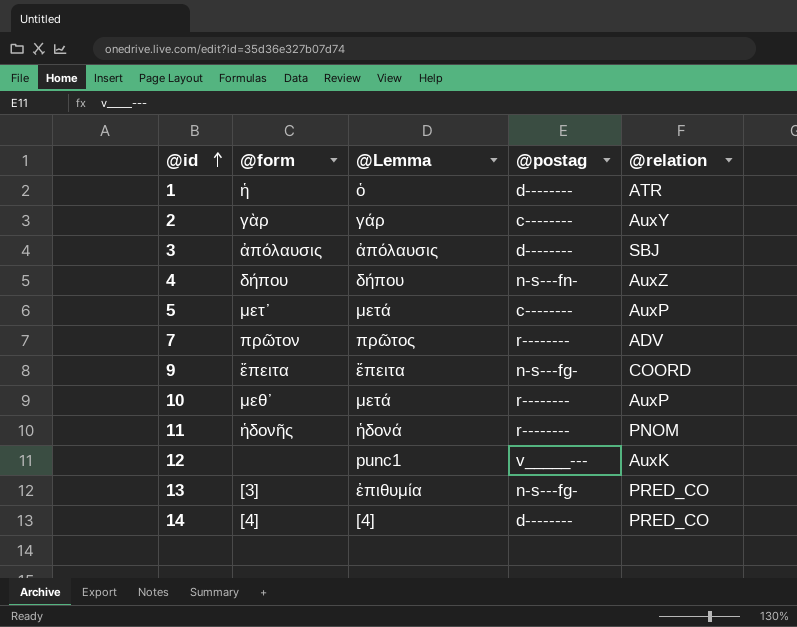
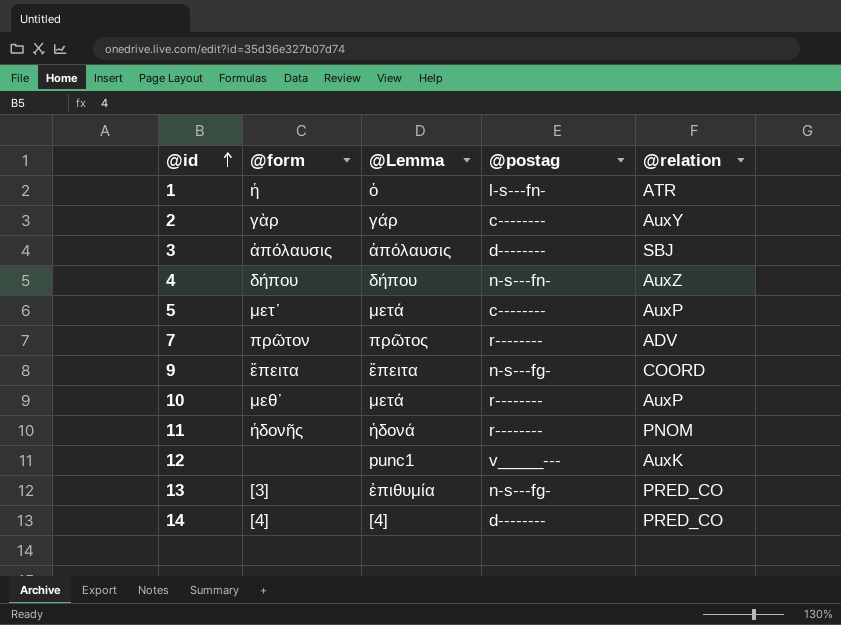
1 | @postag: d-------- -> l-s---fn-

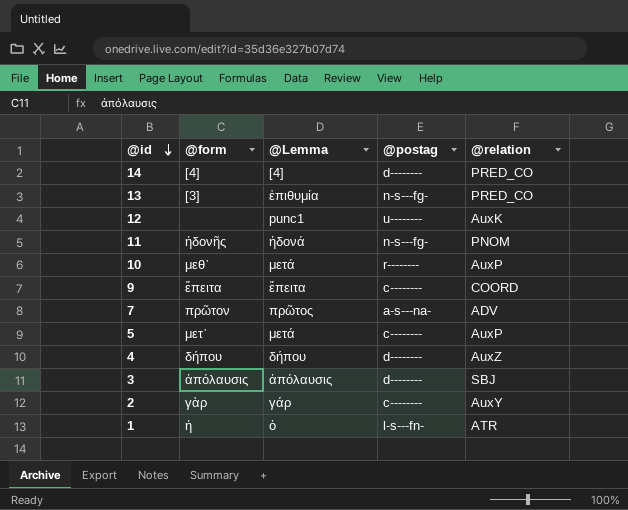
row order: @id ascending -> @id descending
12 | @postag: v_____--- -> u--------
11 | @postag: r-------- -> n-s---fg-
9 | @postag: n-s---fg- -> c--------
7 | @postag: r-------- -> a-s---na-
4 | @postag: n-s---fn- -> d--------

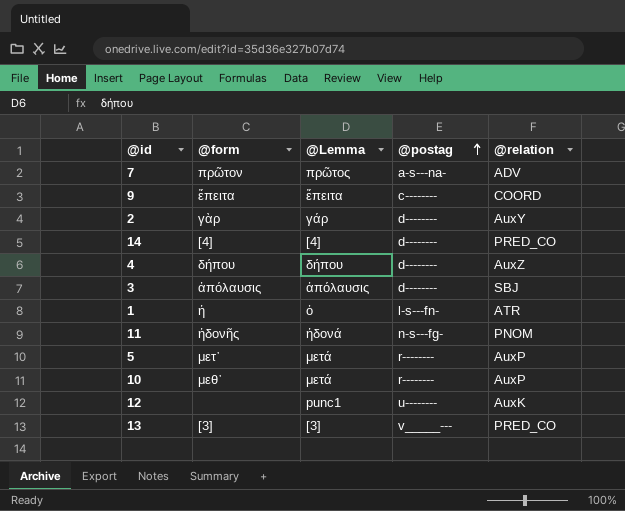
row order: @id descending -> @postag ascending
2 | @postag: c-------- -> d--------
5 | @postag: c-------- -> r--------
13 | @Lemma: ἐπιθυμία -> [3]
13 | @postag: n-s---fg- -> v_____---

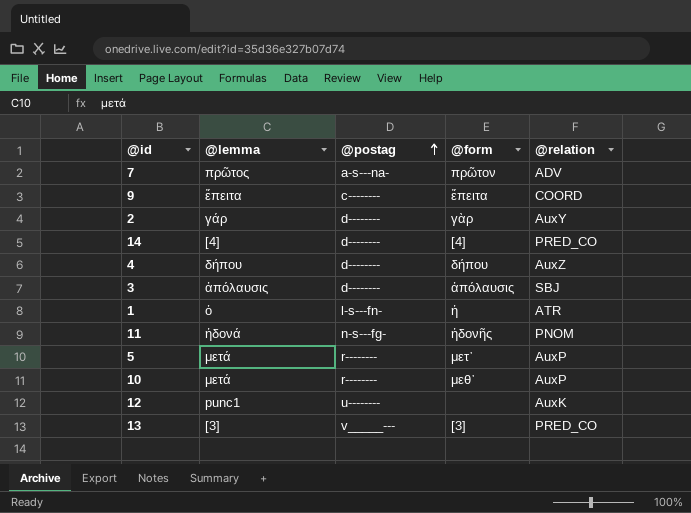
column name: @Lemma -> @lemma
column @form | position: 2 -> 4

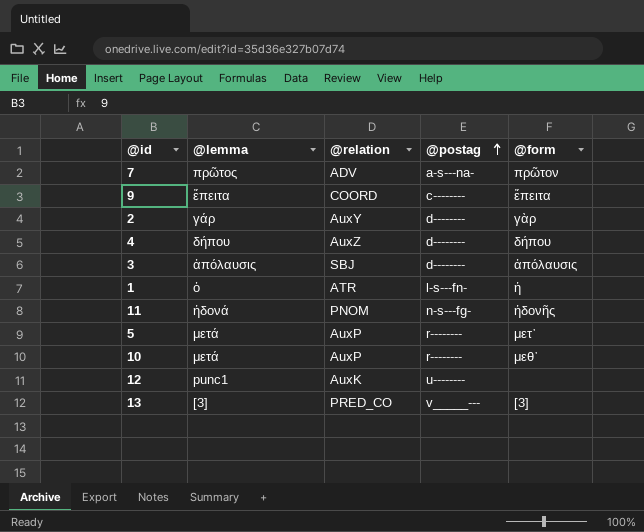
column @relation | position: 5 -> 3
row 14: [4] | d-------- | [4] | PRED_CO -> none

